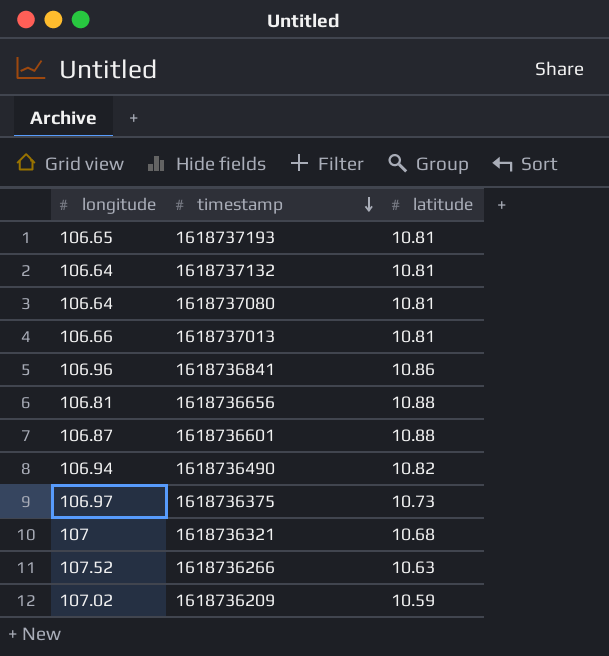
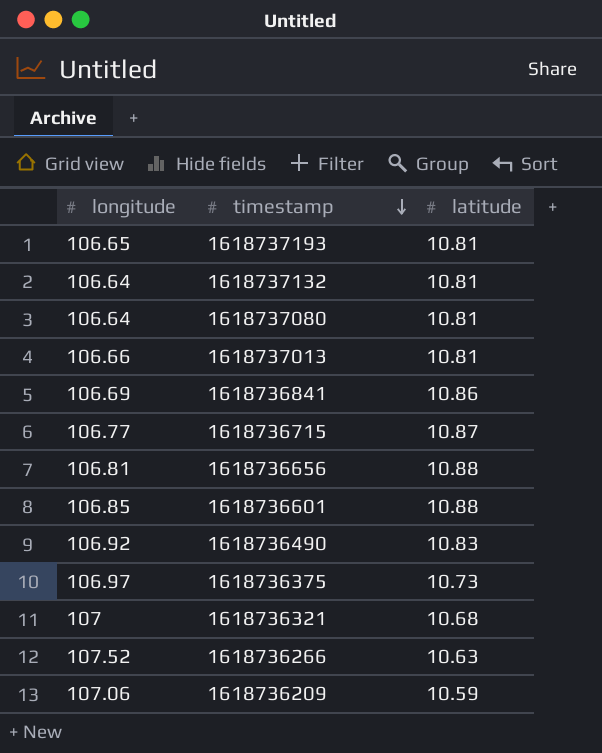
1618736841 | longitude: 106.96 -> 106.69
row 1618736715: none -> 106.77 | 10.87
1618736601 | longitude: 106.87 -> 106.85
1618736490 | longitude: 106.94 -> 106.92
1618736490 | latitude: 10.82 -> 10.83
1618736209 | longitude: 107.02 -> 107.06

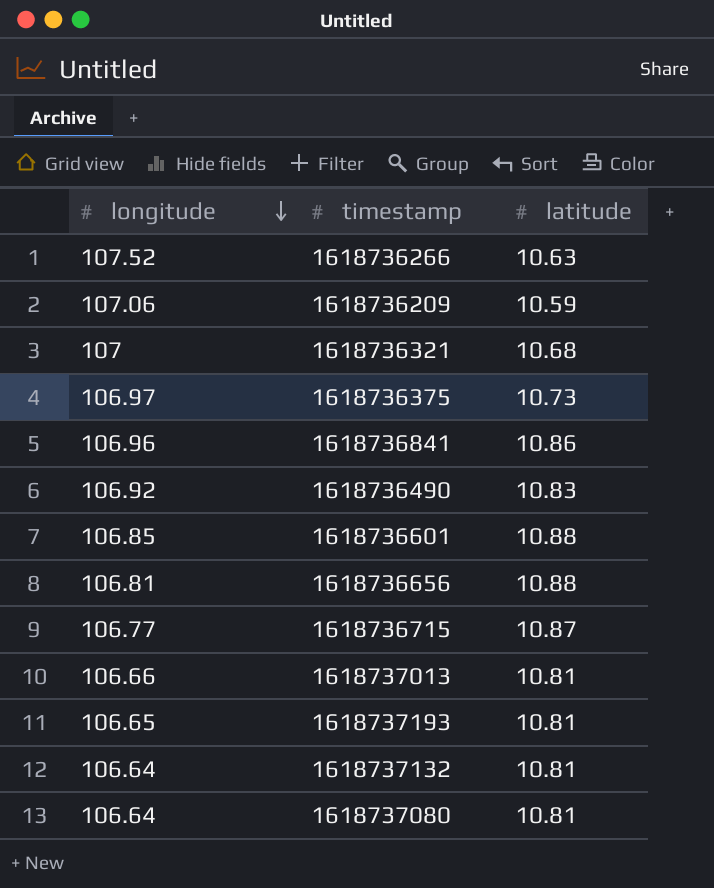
row order: timestamp descending -> longitude descending
1618736841 | longitude: 106.69 -> 106.96

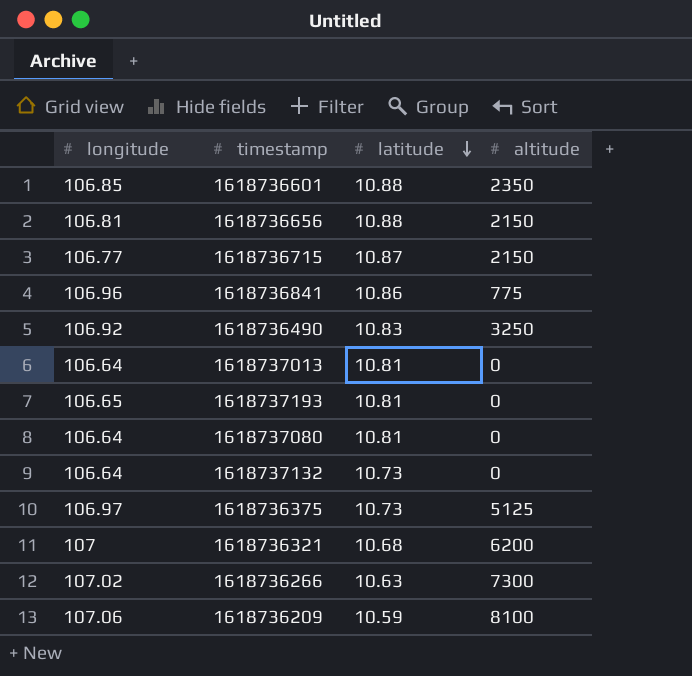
row order: longitude descending -> latitude descending
column altitude | position: none -> 4
1618737013 | longitude: 106.66 -> 106.64
1618737132 | latitude: 10.81 -> 10.73
1618736266 | longitude: 107.52 -> 107.02

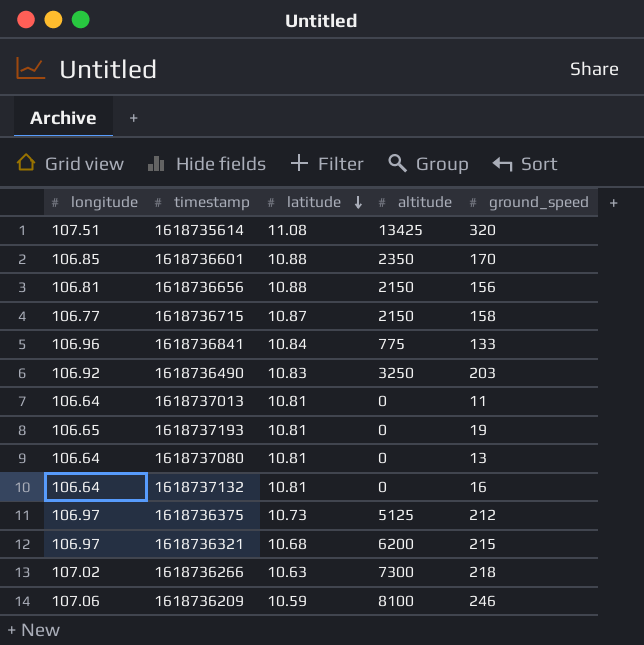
column ground_speed | position: none -> 5
row 1618735614: none -> 107.51 | 11.08 | 13425 | 320
1618736841 | latitude: 10.86 -> 10.84
1618737132 | latitude: 10.73 -> 10.81
1618736321 | longitude: 107 -> 106.97

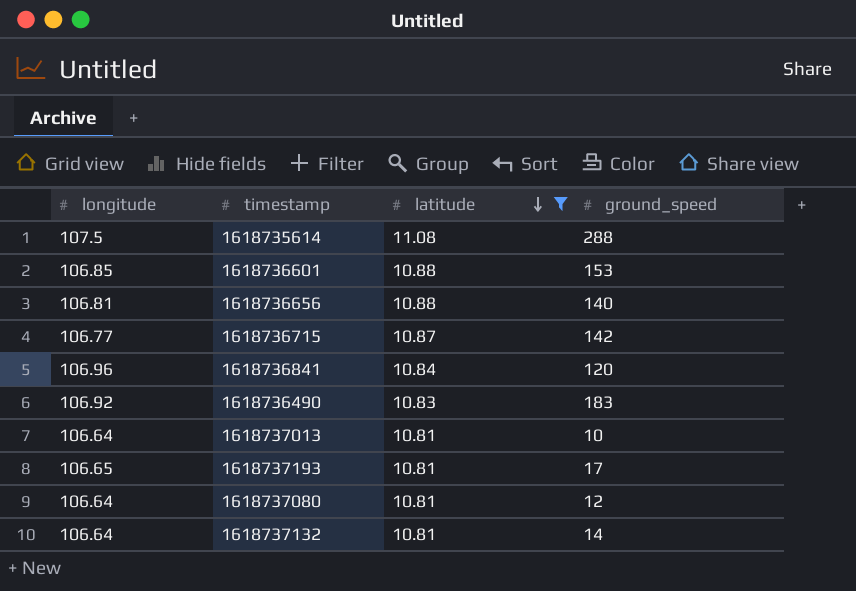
filter: none -> latitude >= 10.81
column altitude | position: 4 -> none
1618735614 | longitude: 107.51 -> 107.5
1618735614 | ground_speed: 320 -> 288
1618736601 | ground_speed: 170 -> 153
1618736656 | ground_speed: 156 -> 140
1618736715 | ground_speed: 158 -> 142
1618736841 | ground_speed: 133 -> 120
1618736490 | ground_speed: 203 -> 183
1618737013 | ground_speed: 11 -> 10
1618737193 | ground_speed: 19 -> 17
1618737080 | ground_speed: 13 -> 12
1618737132 | ground_speed: 16 -> 14

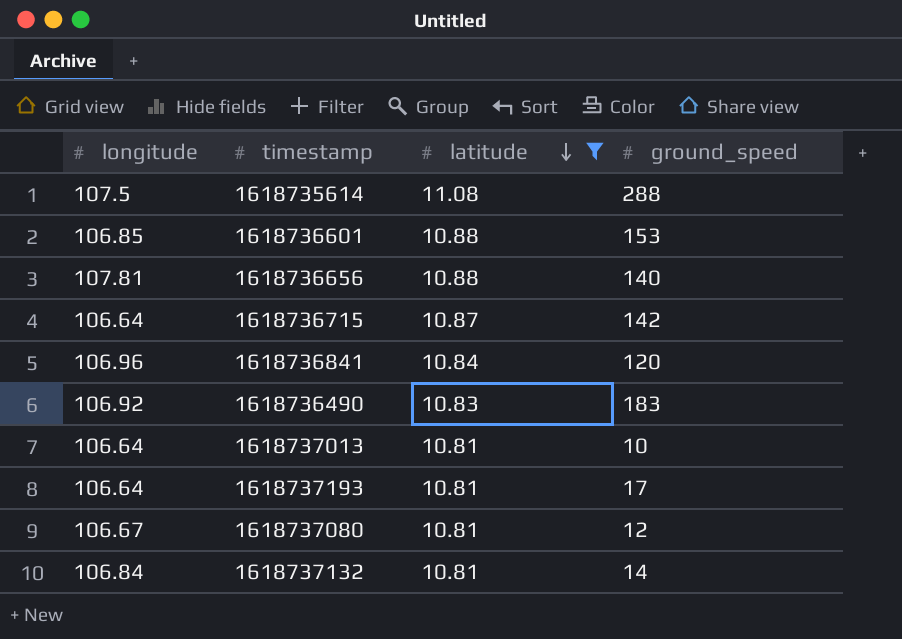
1618736656 | longitude: 106.81 -> 107.81
1618736715 | longitude: 106.77 -> 106.64
1618737193 | longitude: 106.65 -> 106.64
1618737080 | longitude: 106.64 -> 106.67
1618737132 | longitude: 106.64 -> 106.84

